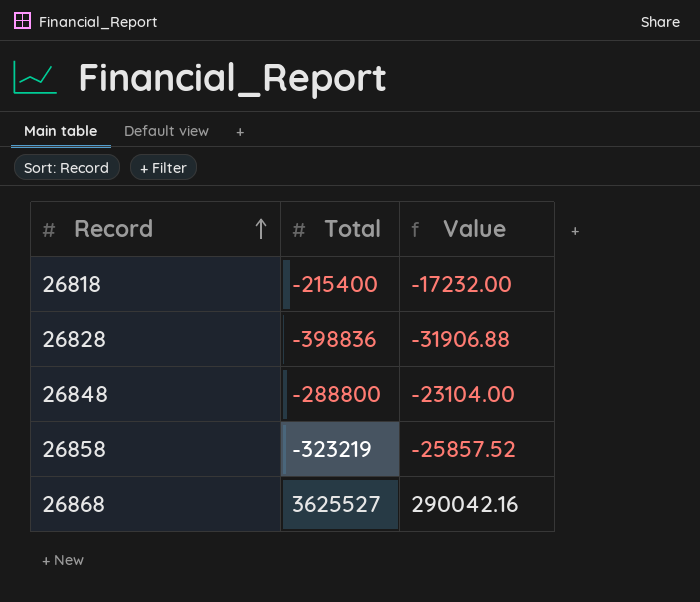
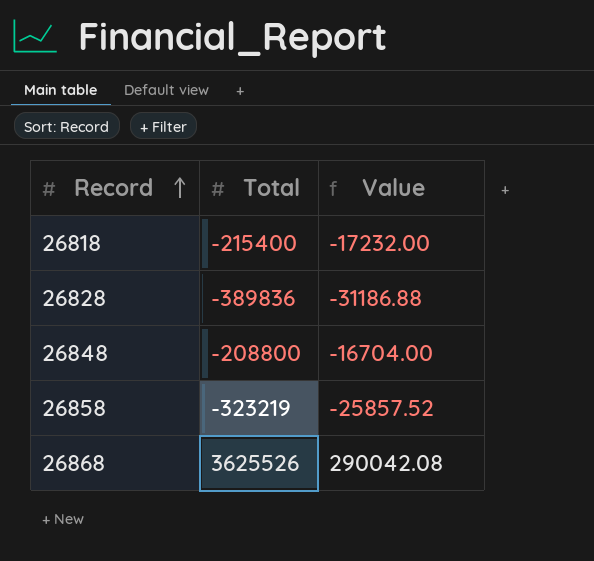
26828 | Total: -398836 -> -389836
26828 | Value: -31906.88 -> -31186.88
26848 | Total: -288800 -> -208800
26848 | Value: -23104.00 -> -16704.00
26868 | Total: 3625527 -> 3625526
26868 | Value: 290042.16 -> 290042.08

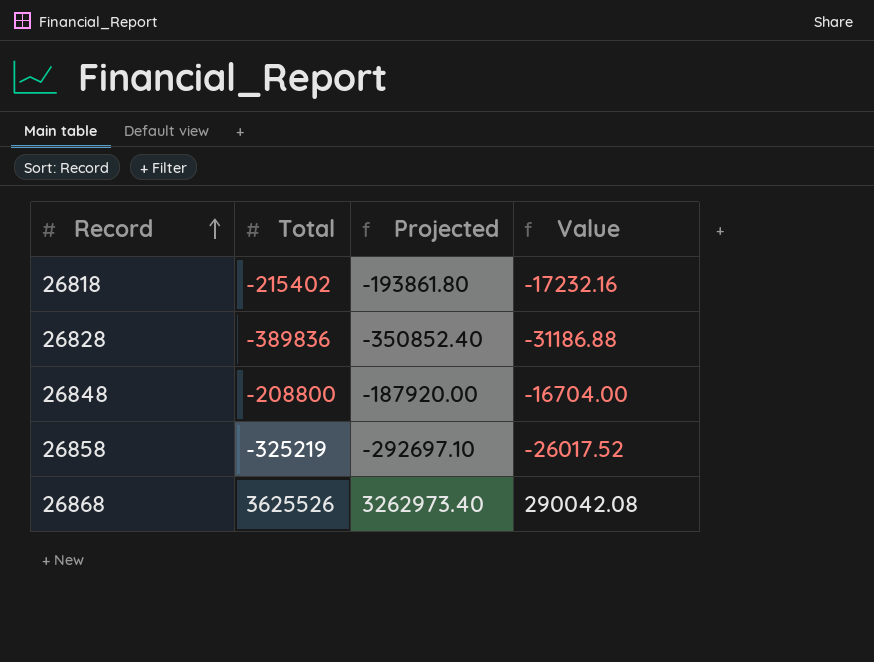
column Projected | formula: none -> [Total] * 0.9
26818 | Total: -215400 -> -215402
26818 | Value: -17232.00 -> -17232.16
26858 | Total: -323219 -> -325219
26858 | Value: -25857.52 -> -26017.52

